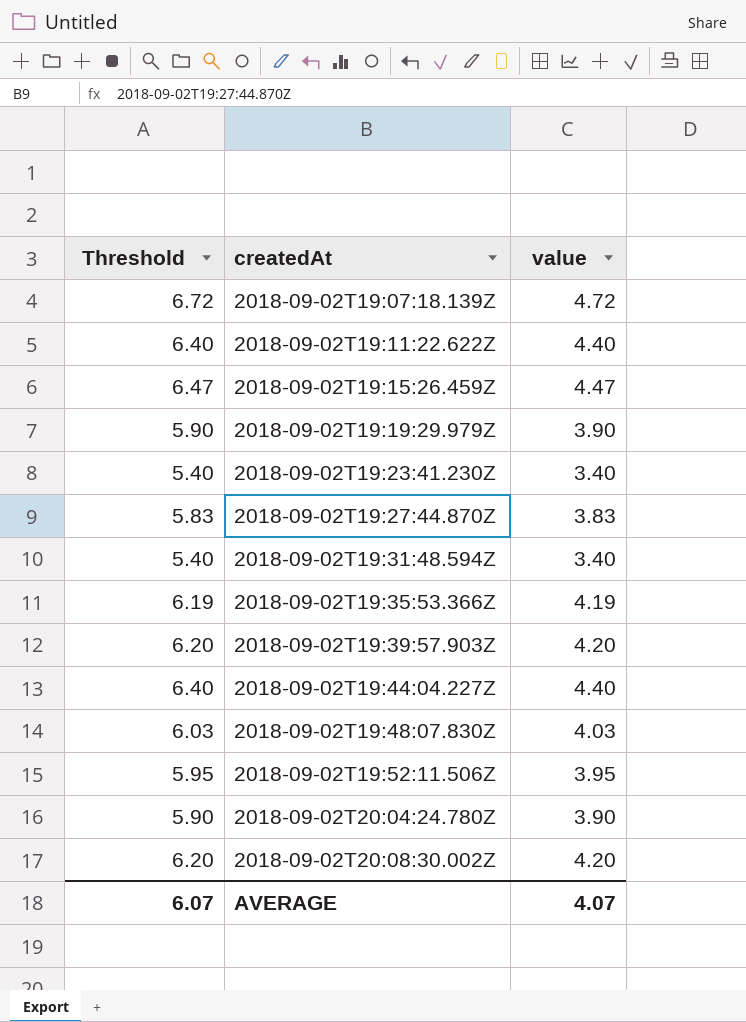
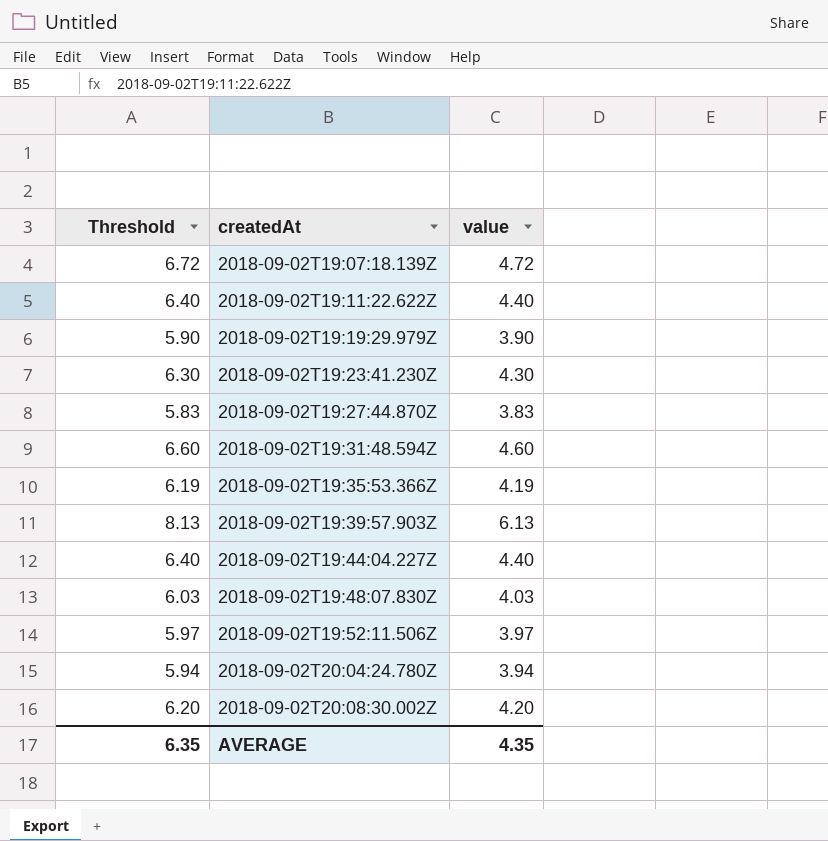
row 2018-09-02T19:15:26.459Z: 6.47 | 4.47 -> none
2018-09-02T19:23:41.230Z | Threshold: 5.40 -> 6.30
2018-09-02T19:23:41.230Z | value: 3.40 -> 4.30
2018-09-02T19:31:48.594Z | Threshold: 5.40 -> 6.60
2018-09-02T19:31:48.594Z | value: 3.40 -> 4.60
2018-09-02T19:39:57.903Z | Threshold: 6.20 -> 8.13
2018-09-02T19:39:57.903Z | value: 4.20 -> 6.13
2018-09-02T19:52:11.506Z | Threshold: 5.95 -> 5.97
2018-09-02T19:52:11.506Z | value: 3.95 -> 3.97
2018-09-02T20:04:24.780Z | Threshold: 5.90 -> 5.94
2018-09-02T20:04:24.780Z | value: 3.90 -> 3.94
AVERAGE | Threshold: 6.07 -> 6.35
AVERAGE | value: 4.07 -> 4.35

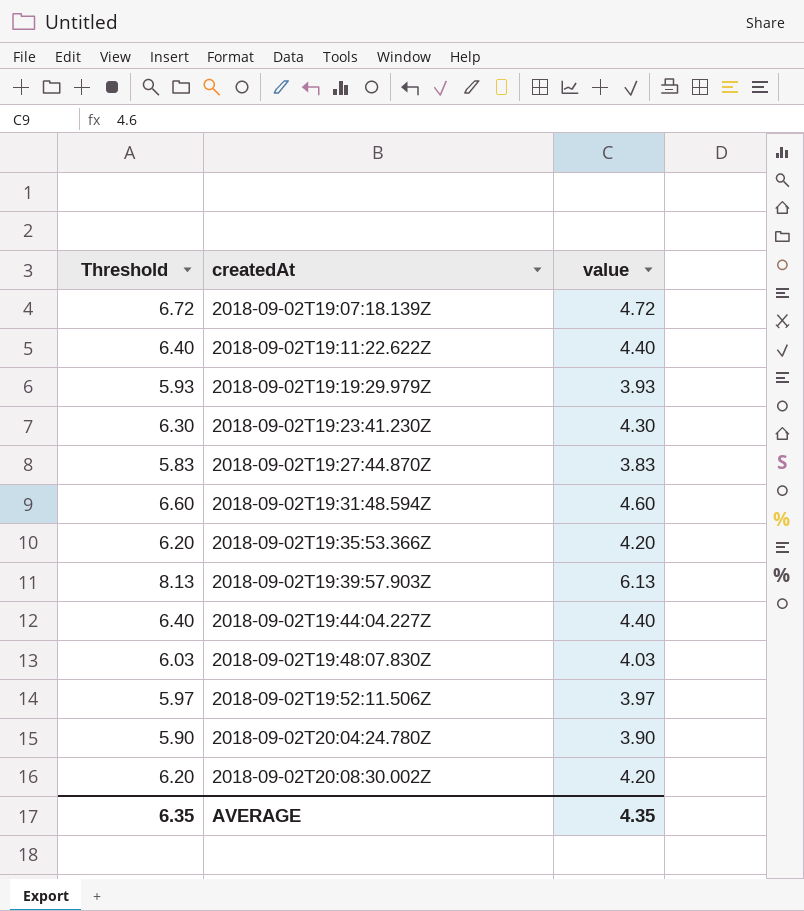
2018-09-02T19:19:29.979Z | Threshold: 5.90 -> 5.93
2018-09-02T19:19:29.979Z | value: 3.90 -> 3.93
2018-09-02T19:35:53.366Z | Threshold: 6.19 -> 6.20
2018-09-02T19:35:53.366Z | value: 4.19 -> 4.20
2018-09-02T20:04:24.780Z | Threshold: 5.94 -> 5.90
2018-09-02T20:04:24.780Z | value: 3.94 -> 3.90

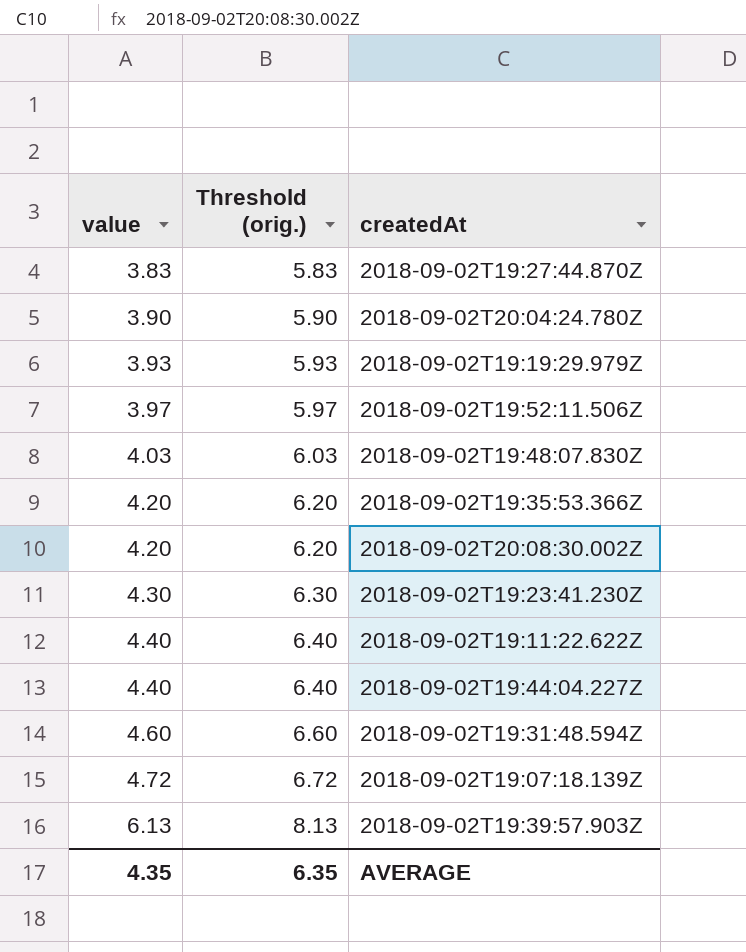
row order: createdAt ascending -> value ascending
column value | position: 3 -> 1
column name: Threshold -> Threshold (orig.)

